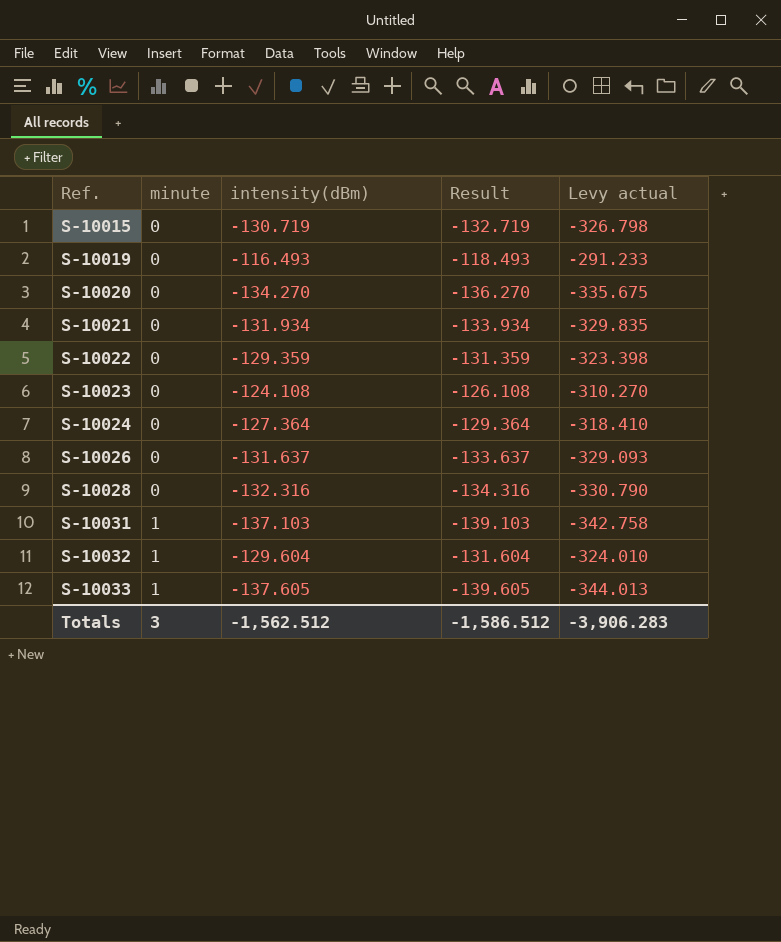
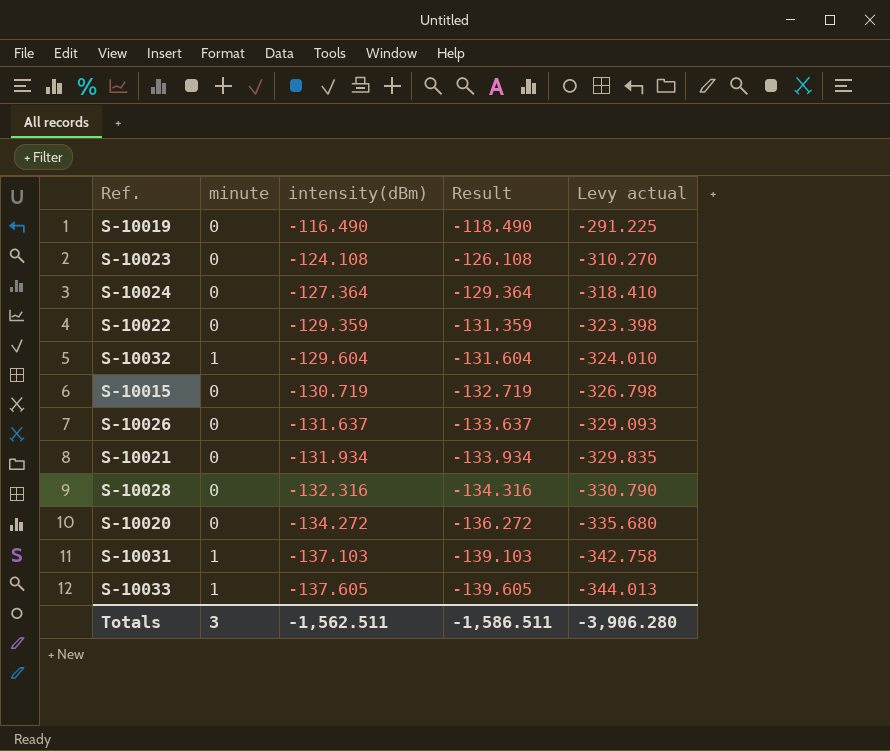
row order: Ref. ascending -> intensity(dBm) descending
S-10019 | intensity(dBm): -116.493 -> -116.490
S-10019 | Result: -118.493 -> -118.490
S-10019 | Levy actual: -291.233 -> -291.225
S-10020 | intensity(dBm): -134.270 -> -134.272
S-10020 | Result: -136.270 -> -136.272
S-10020 | Levy actual: -335.675 -> -335.680
Totals | intensity(dBm): -1,562.512 -> -1,562.511
Totals | Result: -1,586.512 -> -1,586.511
Totals | Levy actual: -3,906.283 -> -3,906.280

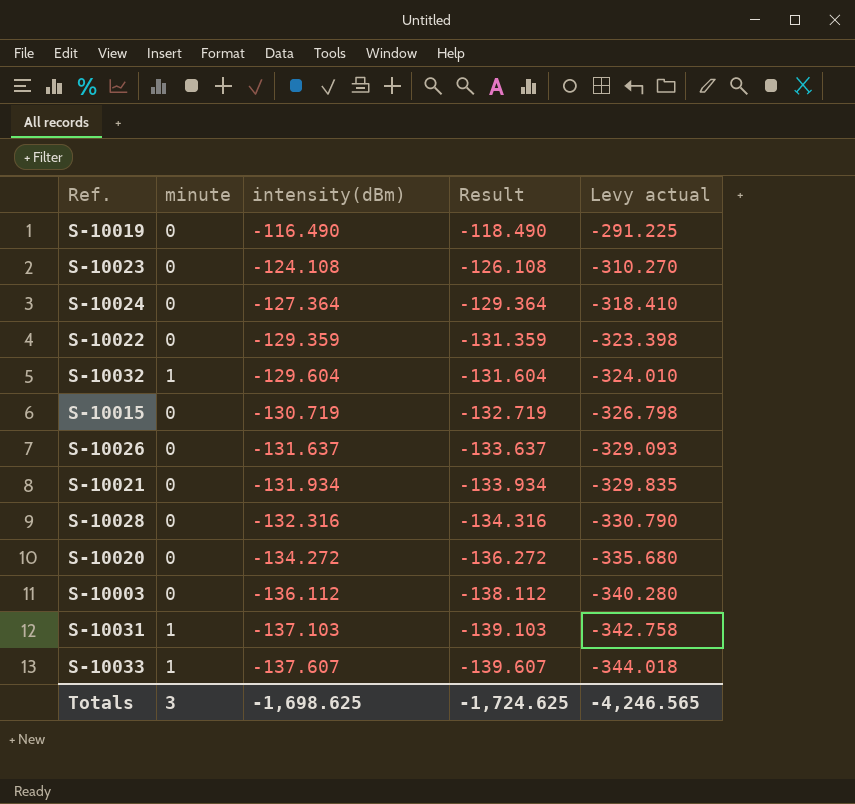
row S-10003: none -> 0 | -136.112 | -138.112 | -340.280
S-10033 | intensity(dBm): -137.605 -> -137.607
S-10033 | Result: -139.605 -> -139.607
S-10033 | Levy actual: -344.013 -> -344.018
Totals | intensity(dBm): -1,562.511 -> -1,698.625
Totals | Result: -1,586.511 -> -1,724.625
Totals | Levy actual: -3,906.280 -> -4,246.565

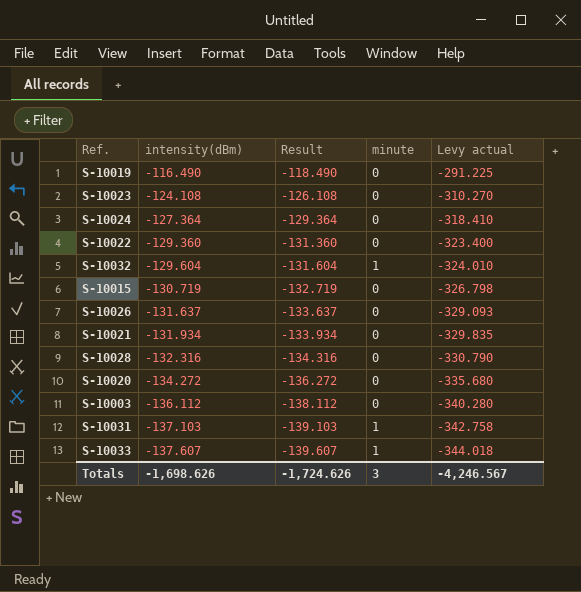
column minute | position: 2 -> 4
S-10022 | intensity(dBm): -129.359 -> -129.360
S-10022 | Result: -131.359 -> -131.360
S-10022 | Levy actual: -323.398 -> -323.400
Totals | intensity(dBm): -1,698.625 -> -1,698.626
Totals | Result: -1,724.625 -> -1,724.626
Totals | Levy actual: -4,246.565 -> -4,246.567

